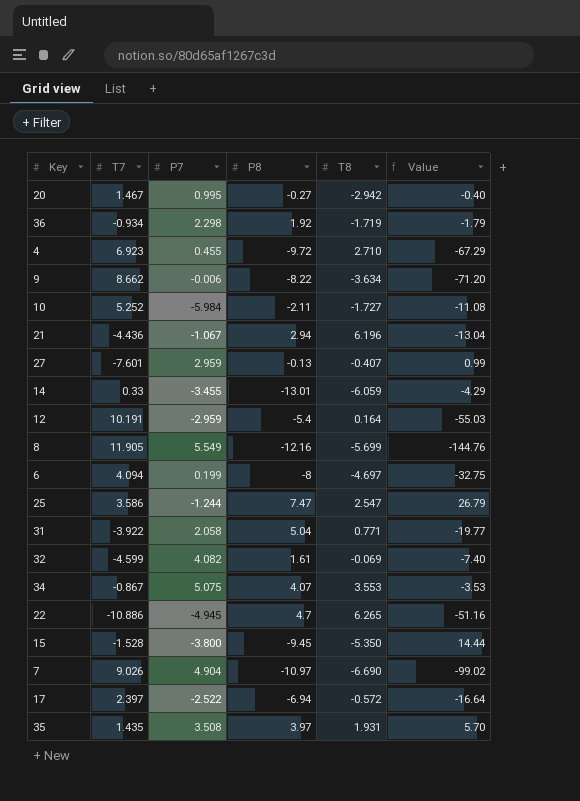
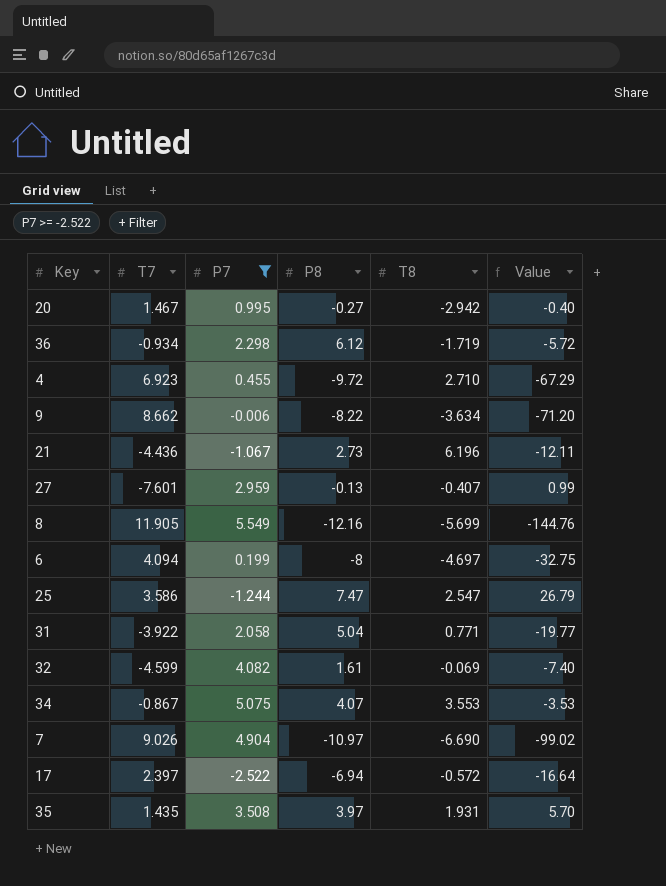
filter: none -> P7 >= -2.522
36 | P8: 1.92 -> 6.12
36 | Value: -1.79 -> -5.72
21 | P8: 2.94 -> 2.73
21 | Value: -13.04 -> -12.11

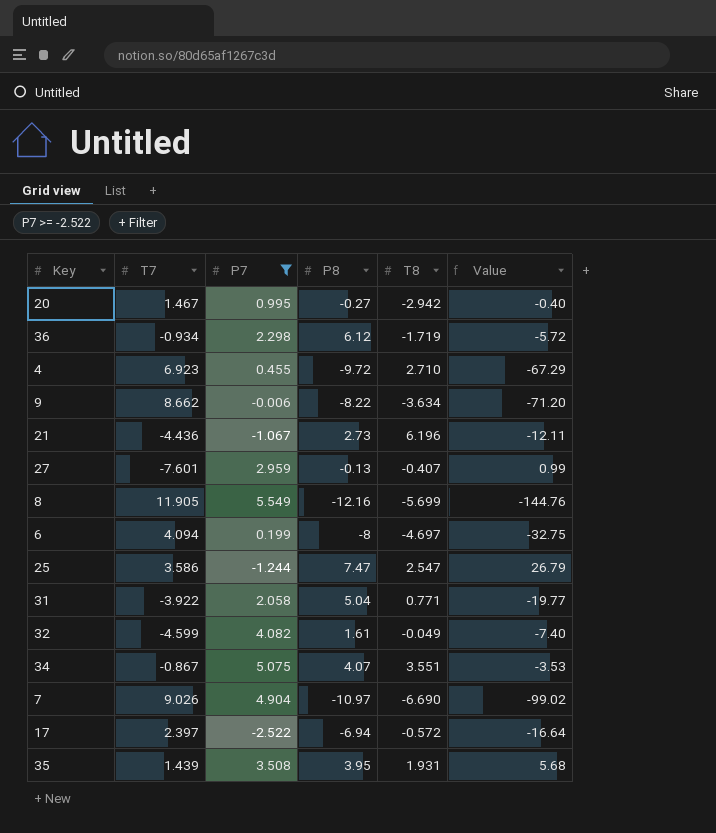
32 | T8: -0.069 -> -0.049
34 | T8: 3.553 -> 3.551
35 | T7: 1.435 -> 1.439
35 | P8: 3.97 -> 3.95
35 | Value: 5.70 -> 5.68

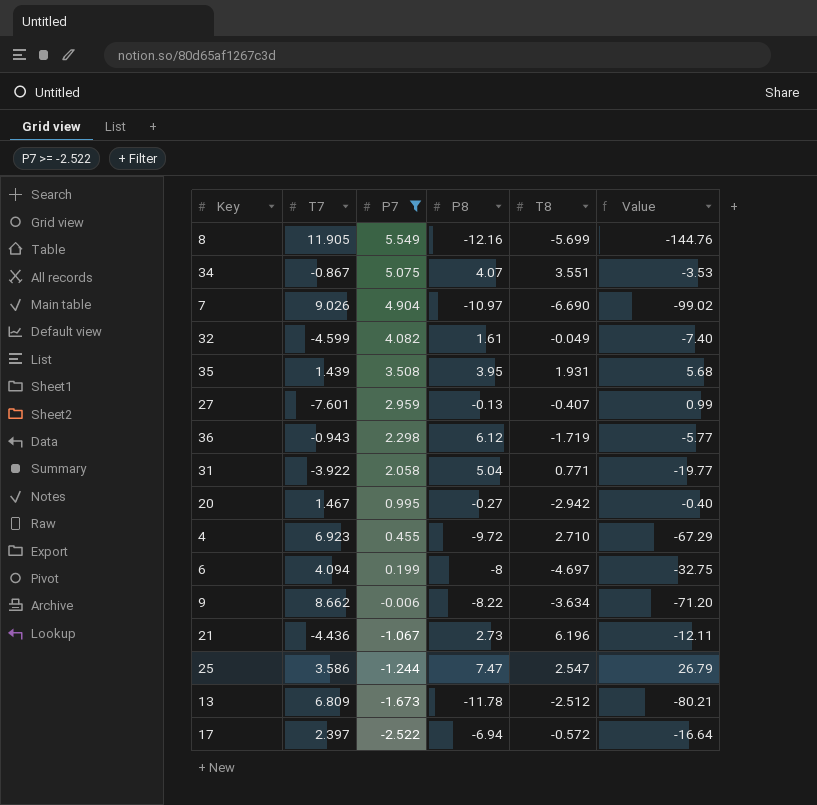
row order: none -> P7 descending
36 | T7: -0.934 -> -0.943
36 | Value: -5.72 -> -5.77
row 13: none -> 6.809 | -1.673 | -11.78 | -2.512 | -80.21

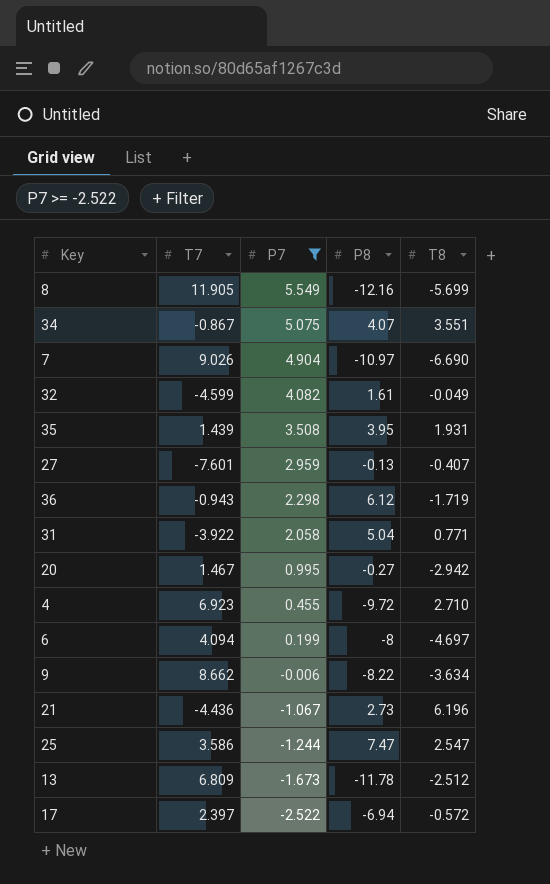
column Value | formula: [T7] * [P8] -> none

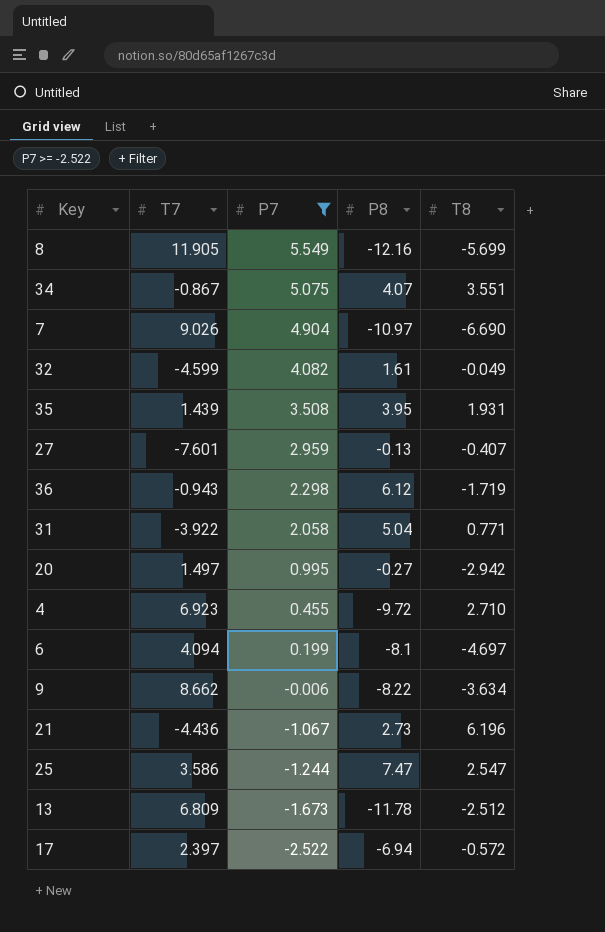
20 | T7: 1.467 -> 1.497
6 | P8: -8 -> -8.1

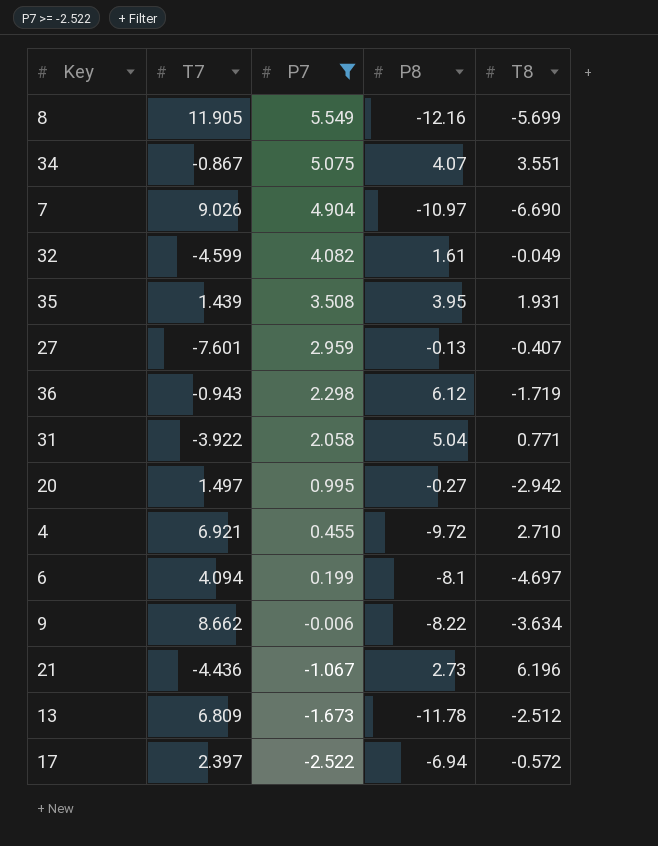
row 25: 3.586 | -1.244 | 7.47 | 2.547 -> none
4 | T7: 6.923 -> 6.921

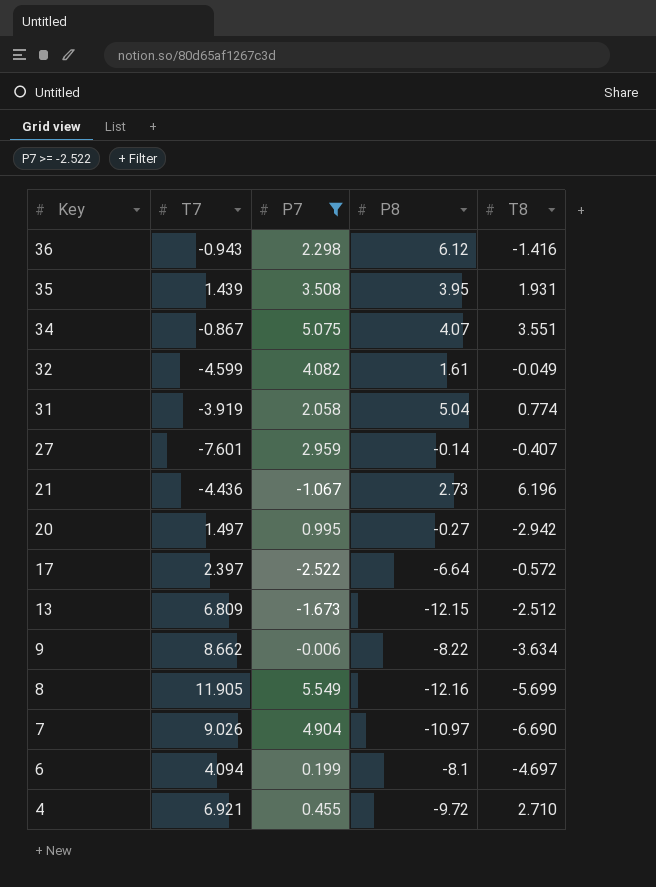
row order: P7 descending -> Key descending
36 | T8: -1.719 -> -1.416
31 | T7: -3.922 -> -3.919
31 | T8: 0.771 -> 0.774
27 | P8: -0.13 -> -0.14
17 | P8: -6.94 -> -6.64
13 | P8: -11.78 -> -12.15

